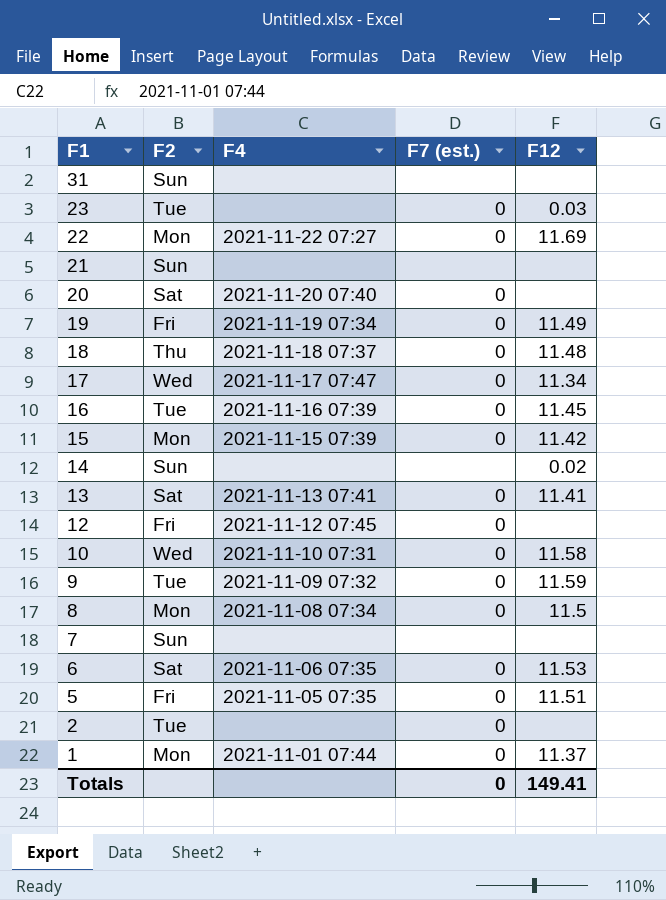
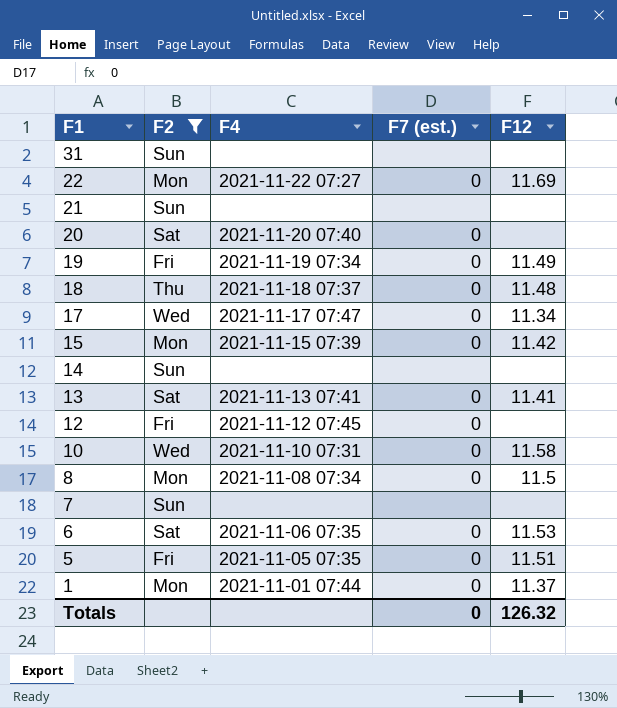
filter: none -> F2 != Tue
14 | F12: 0.02 -> none
Totals | F12: 149.41 -> 126.32

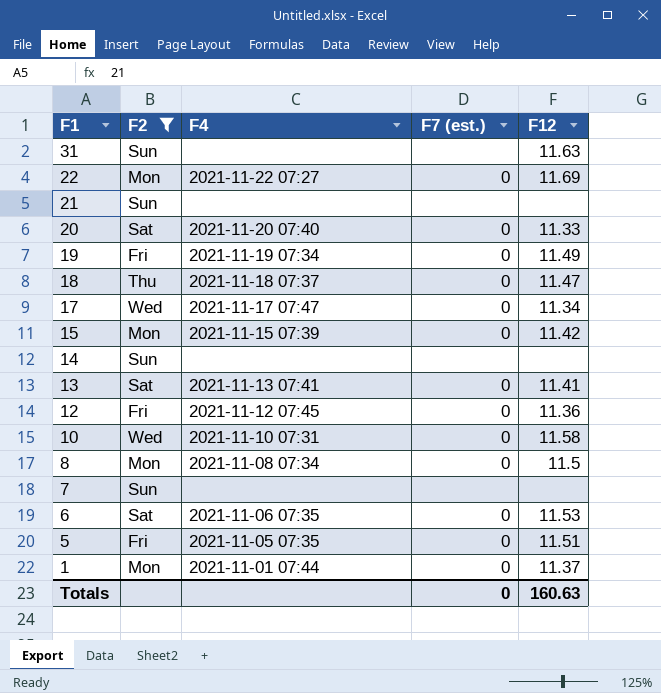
31 | F12: none -> 11.63
20 | F12: none -> 11.33
18 | F12: 11.48 -> 11.47
12 | F12: none -> 11.36
Totals | F12: 126.32 -> 160.63

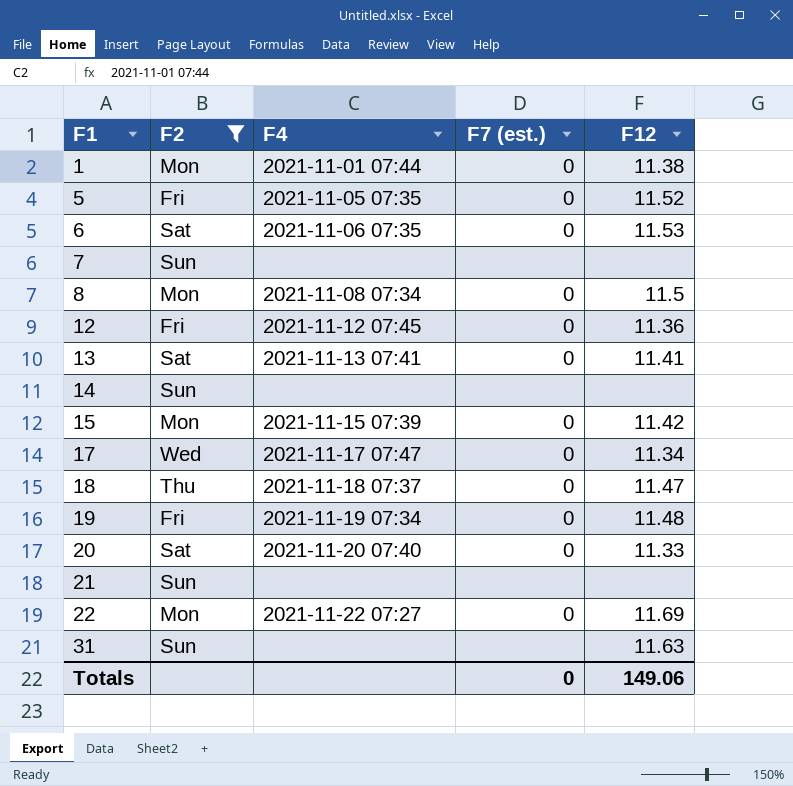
row order: F1 descending -> F1 ascending
row 10: Wed | 2021-11-10 07:31 | 0 | 11.58 -> none
1 | F12: 11.37 -> 11.38
5 | F12: 11.51 -> 11.52
19 | F12: 11.49 -> 11.48
Totals | F12: 160.63 -> 149.06

